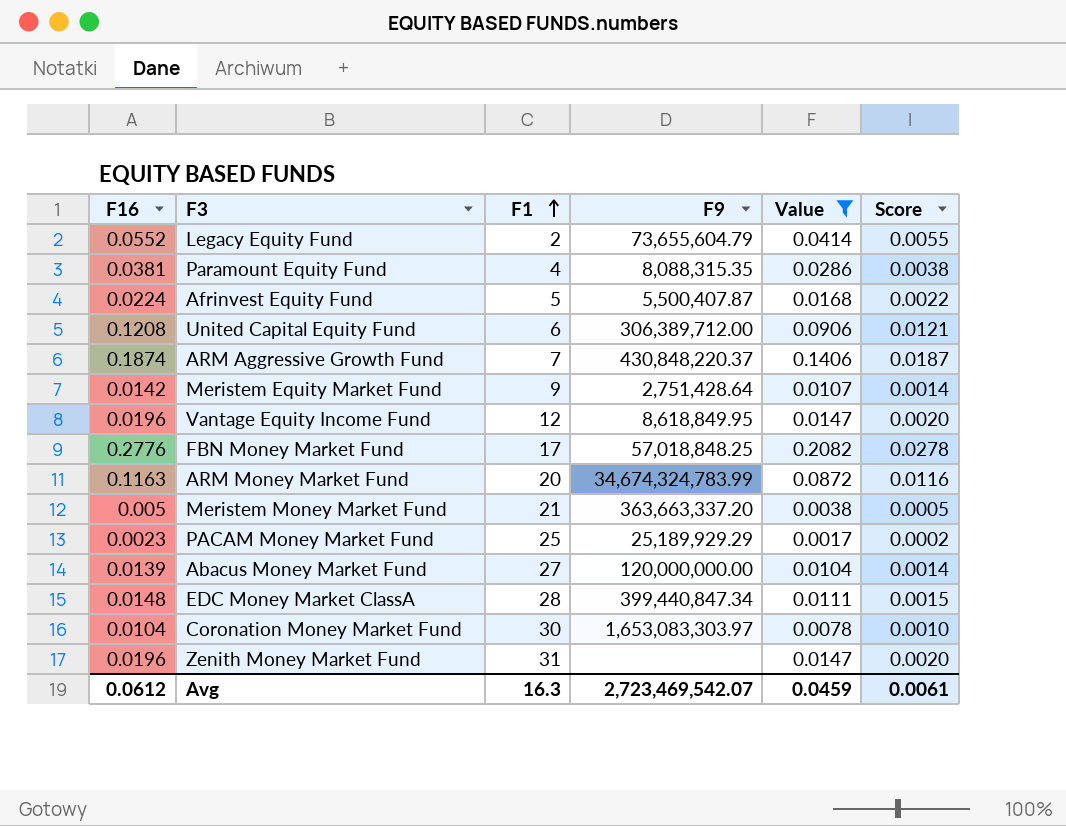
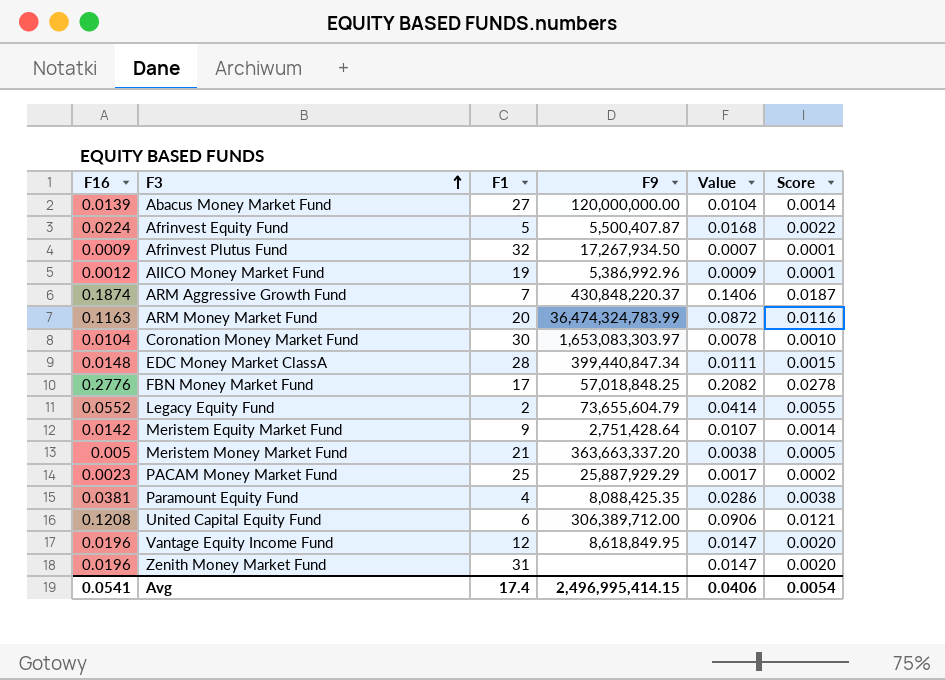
filter: Value >= 0.0017 -> none
row order: F1 ascending -> F3 ascending
ARM Money Market Fund | F9: 34,674,324,783.99 -> 36,474,324,783.99
PACAM Money Market Fund | F9: 25,189,929.29 -> 25,887,929.29
Paramount Equity Fund | F9: 8,088,315.35 -> 8,088,425.35
Avg | F16: 0.0612 -> 0.0541
Avg | F1: 16.3 -> 17.4
Avg | F9: 2,723,469,542.07 -> 2,496,995,414.15
Avg | Value: 0.0459 -> 0.0406
Avg | Score: 0.0061 -> 0.0054

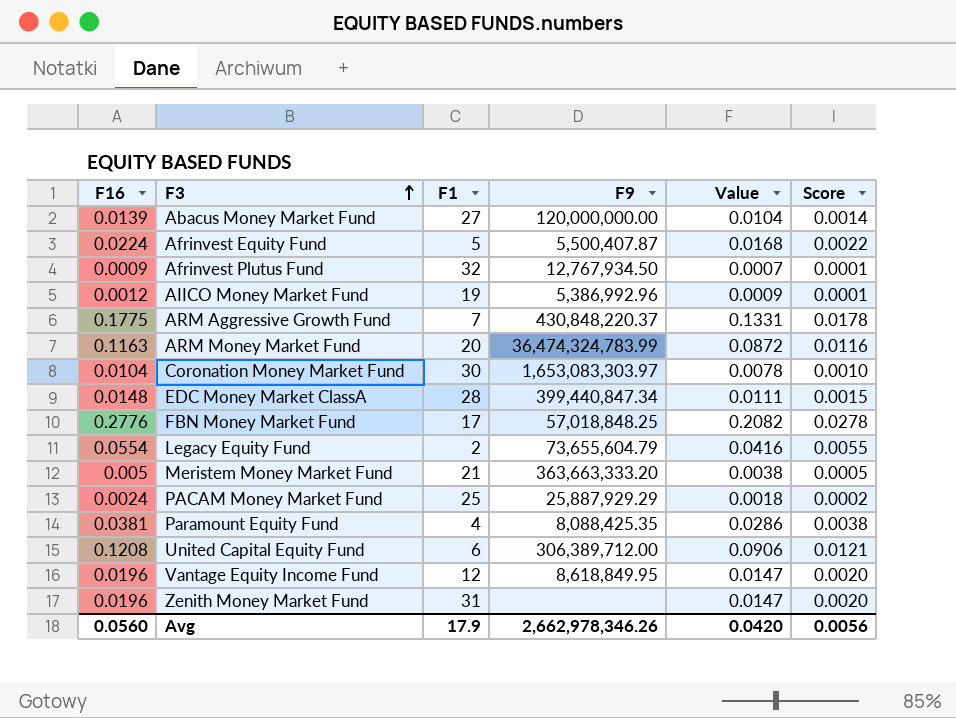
row Meristem Equity Market Fund: 0.0142 | 9 | 2,751,428.64 | 0.0107 | 0.0014 -> none
Afrinvest Plutus Fund | F9: 17,267,934.50 -> 12,767,934.50
ARM Aggressive Growth Fund | F16: 0.1874 -> 0.1775
ARM Aggressive Growth Fund | Value: 0.1406 -> 0.1331
ARM Aggressive Growth Fund | Score: 0.0187 -> 0.0178
Legacy Equity Fund | F16: 0.0552 -> 0.0554
Legacy Equity Fund | Value: 0.0414 -> 0.0416
Meristem Money Market Fund | F9: 363,663,337.20 -> 363,663,333.20
PACAM Money Market Fund | F16: 0.0023 -> 0.0024
PACAM Money Market Fund | Value: 0.0017 -> 0.0018
Avg | F16: 0.0541 -> 0.0560
Avg | F1: 17.4 -> 17.9
Avg | F9: 2,496,995,414.15 -> 2,662,978,346.26
Avg | Value: 0.0406 -> 0.0420
Avg | Score: 0.0054 -> 0.0056

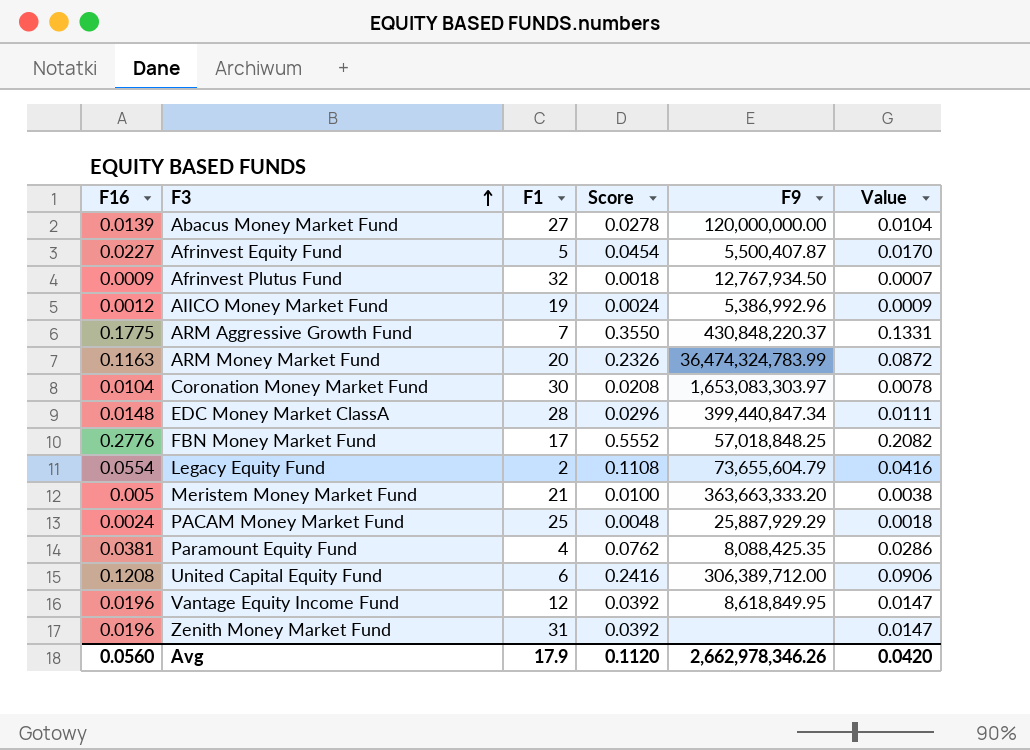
column Score | formula: [F16] * 0.1 -> [F16] * 2
column Score | position: 6 -> 4
Afrinvest Equity Fund | F16: 0.0224 -> 0.0227
Afrinvest Equity Fund | Value: 0.0168 -> 0.0170
Avg | Score: 0.0056 -> 0.1120

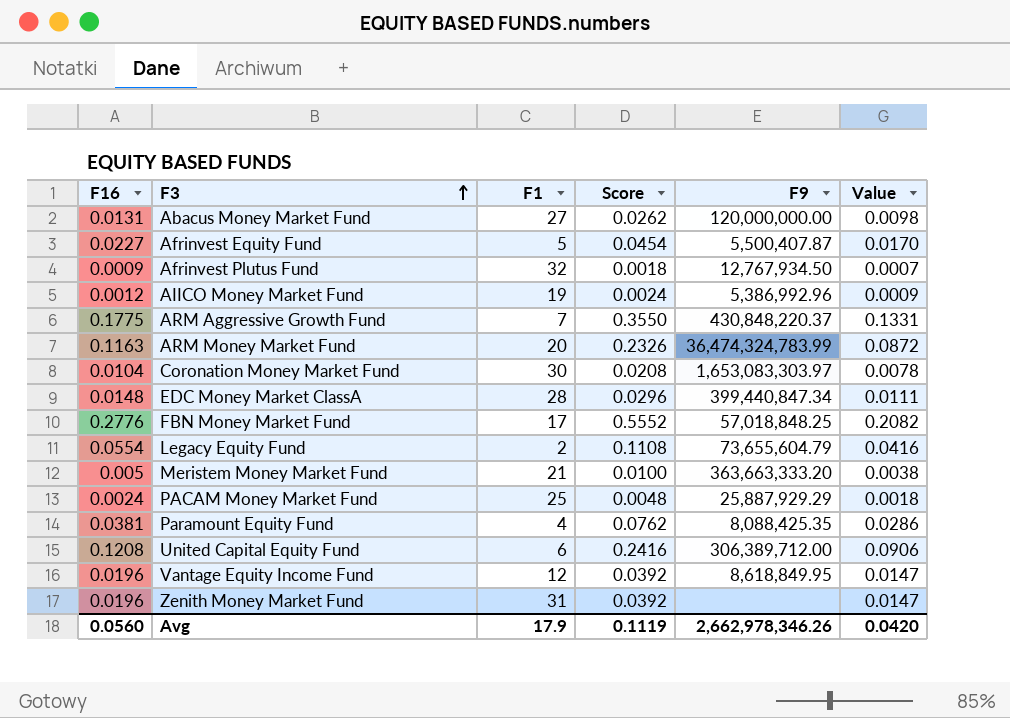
Abacus Money Market Fund | F16: 0.0139 -> 0.0131
Abacus Money Market Fund | Score: 0.0278 -> 0.0262
Abacus Money Market Fund | Value: 0.0104 -> 0.0098
Avg | Score: 0.1120 -> 0.1119

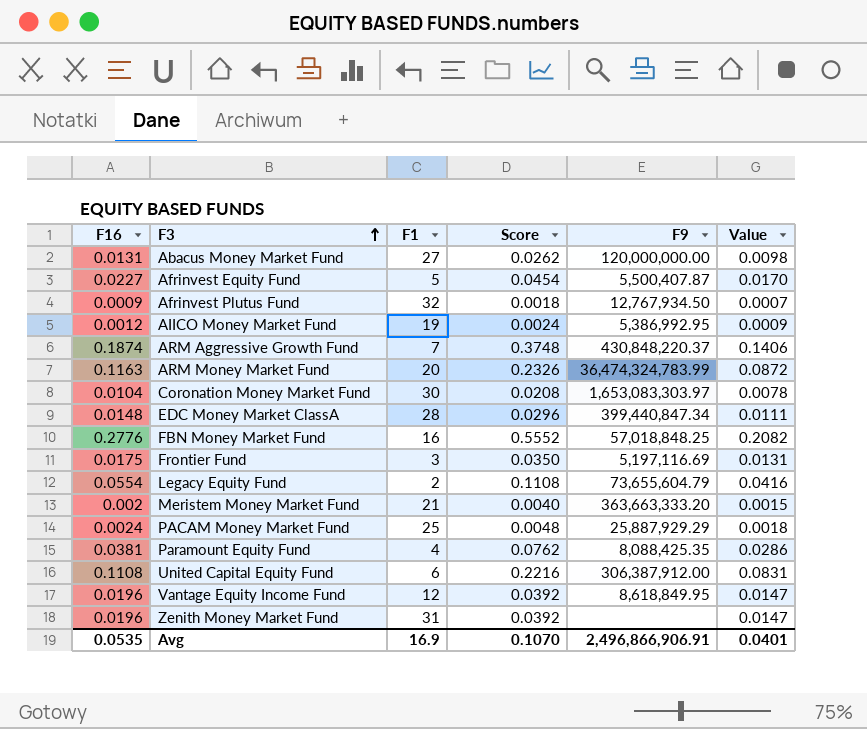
AIICO Money Market Fund | F9: 5,386,992.96 -> 5,386,992.95
ARM Aggressive Growth Fund | F16: 0.1775 -> 0.1874
ARM Aggressive Growth Fund | Score: 0.3550 -> 0.3748
ARM Aggressive Growth Fund | Value: 0.1331 -> 0.1406
FBN Money Market Fund | F1: 17 -> 16
row Frontier Fund: none -> 0.0175 | 3 | 0.0350 | 5,197,116.69 | 0.0131
Meristem Money Market Fund | F16: 0.005 -> 0.002
Meristem Money Market Fund | Score: 0.0100 -> 0.0040
Meristem Money Market Fund | Value: 0.0038 -> 0.0015
United Capital Equity Fund | F16: 0.1208 -> 0.1108
United Capital Equity Fund | Score: 0.2416 -> 0.2216
United Capital Equity Fund | F9: 306,389,712.00 -> 306,387,912.00
United Capital Equity Fund | Value: 0.0906 -> 0.0831
Avg | F16: 0.0560 -> 0.0535
Avg | F1: 17.9 -> 16.9
Avg | Score: 0.1119 -> 0.1070
Avg | F9: 2,662,978,346.26 -> 2,496,866,906.91
Avg | Value: 0.0420 -> 0.0401

